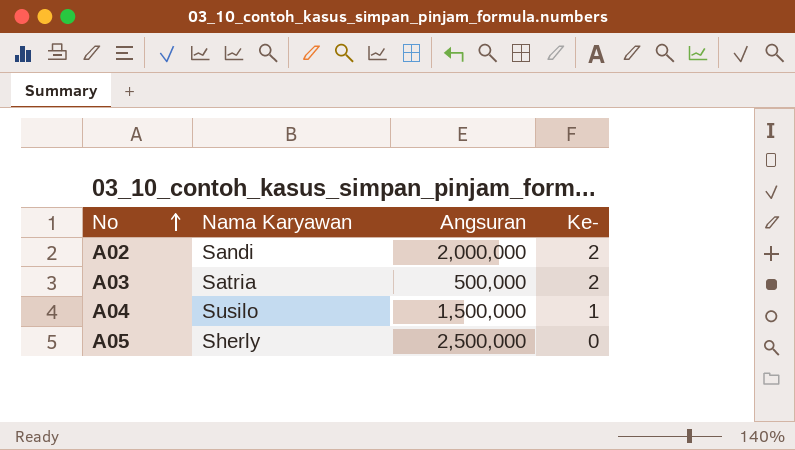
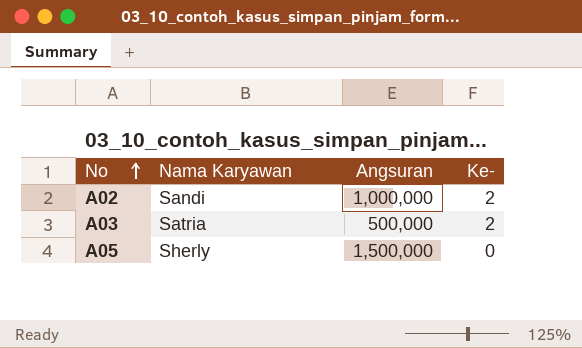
row A04: Susilo | 1,500,000 | 1 -> none
A02 | Angsuran: 2,000,000 -> 1,000,000
A05 | Angsuran: 2,500,000 -> 1,500,000

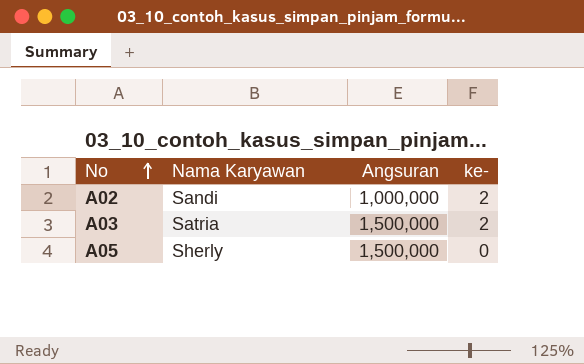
column name: Ke- -> ke-
A03 | Angsuran: 500,000 -> 1,500,000

